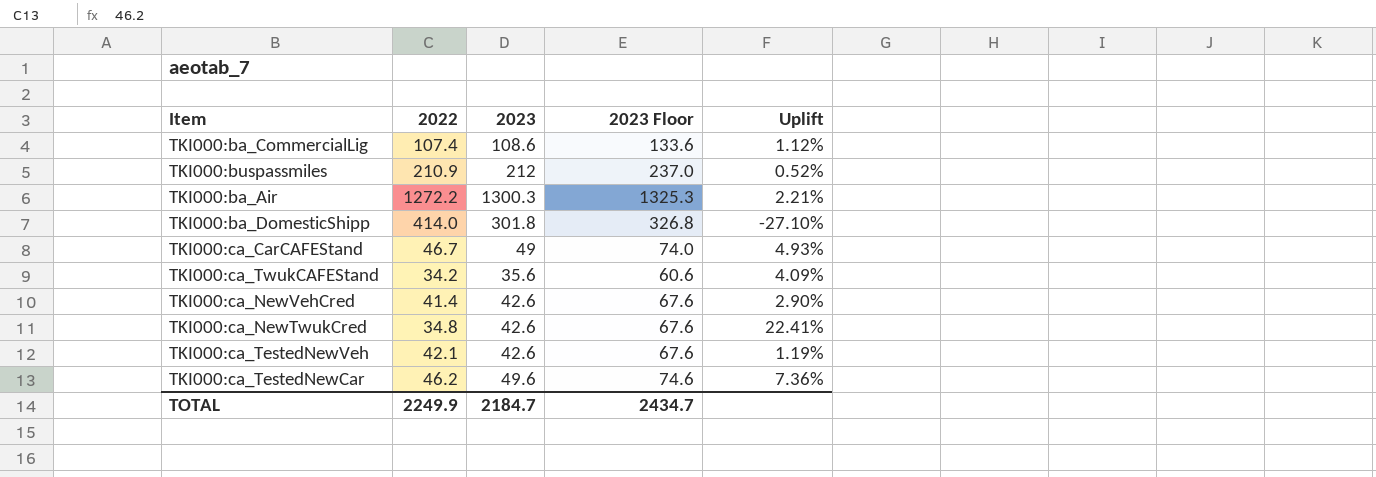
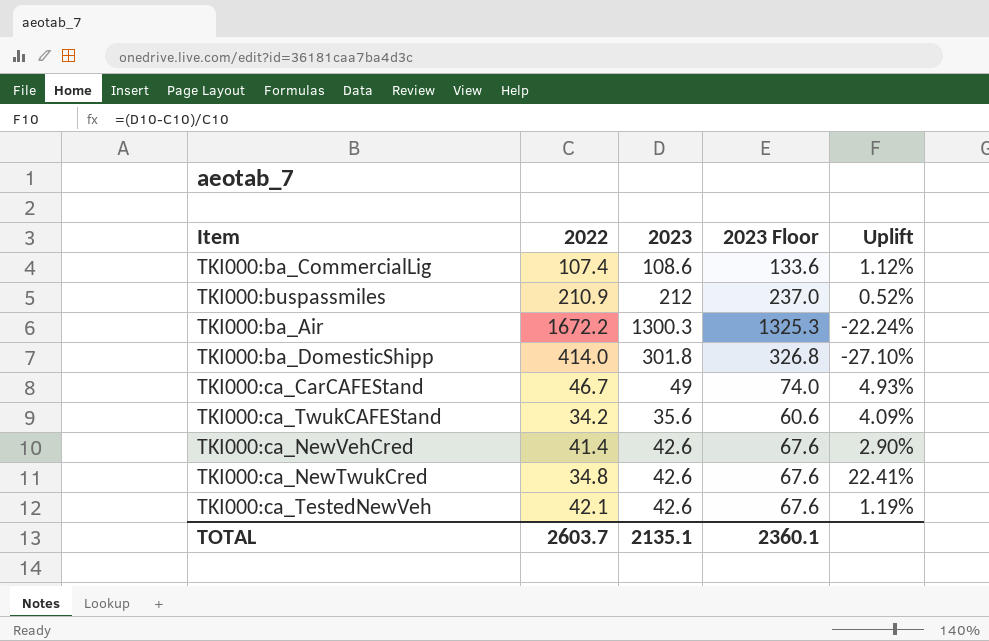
row TKI000:ca_TestedNewCar: 46.2 | 49.6 | 74.6 | 7.36% -> none
TKI000:ba_Air | 2022: 1272.2 -> 1672.2
TKI000:ba_Air | Uplift: 2.21% -> -22.24%
TOTAL | 2022: 2249.9 -> 2603.7
TOTAL | 2023: 2184.7 -> 2135.1
TOTAL | 2023 Floor: 2434.7 -> 2360.1

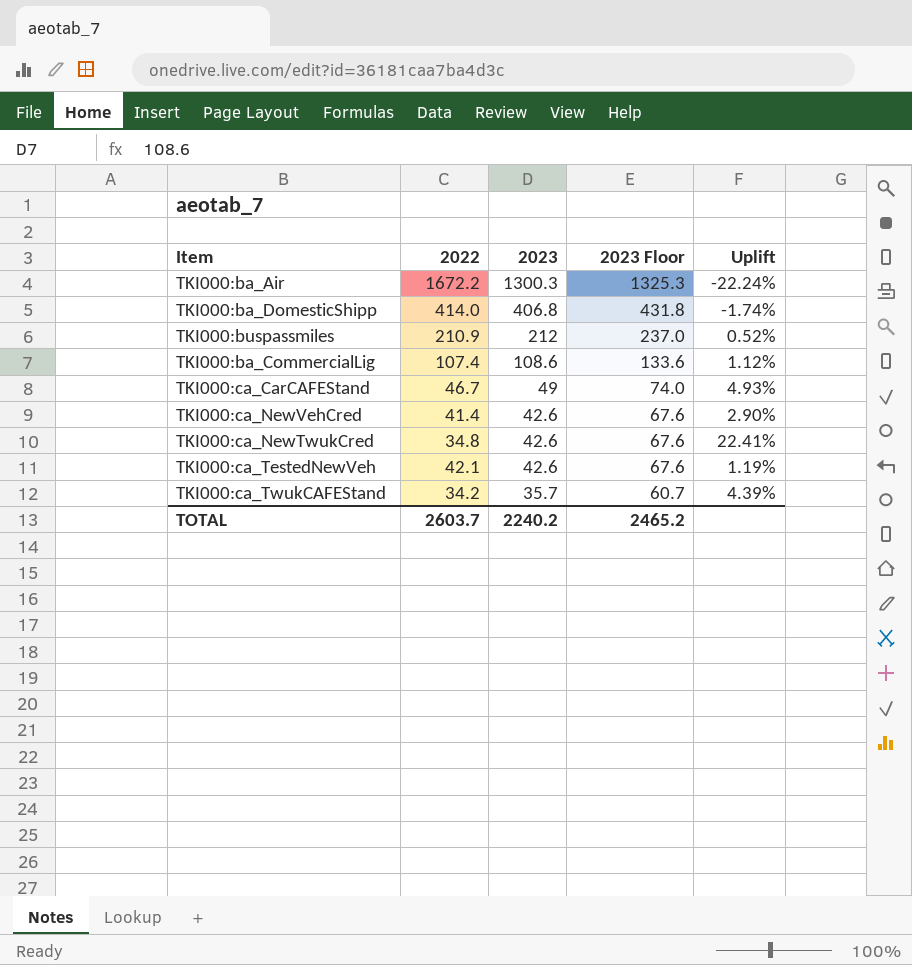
row order: none -> 2023 descending
TKI000:ba_DomesticShipp | 2023: 301.8 -> 406.8
TKI000:ba_DomesticShipp | 2023 Floor: 326.8 -> 431.8
TKI000:ba_DomesticShipp | Uplift: -27.10% -> -1.74%
TKI000:ca_TwukCAFEStand | 2023: 35.6 -> 35.7
TKI000:ca_TwukCAFEStand | 2023 Floor: 60.6 -> 60.7
TKI000:ca_TwukCAFEStand | Uplift: 4.09% -> 4.39%
TOTAL | 2023: 2135.1 -> 2240.2
TOTAL | 2023 Floor: 2360.1 -> 2465.2

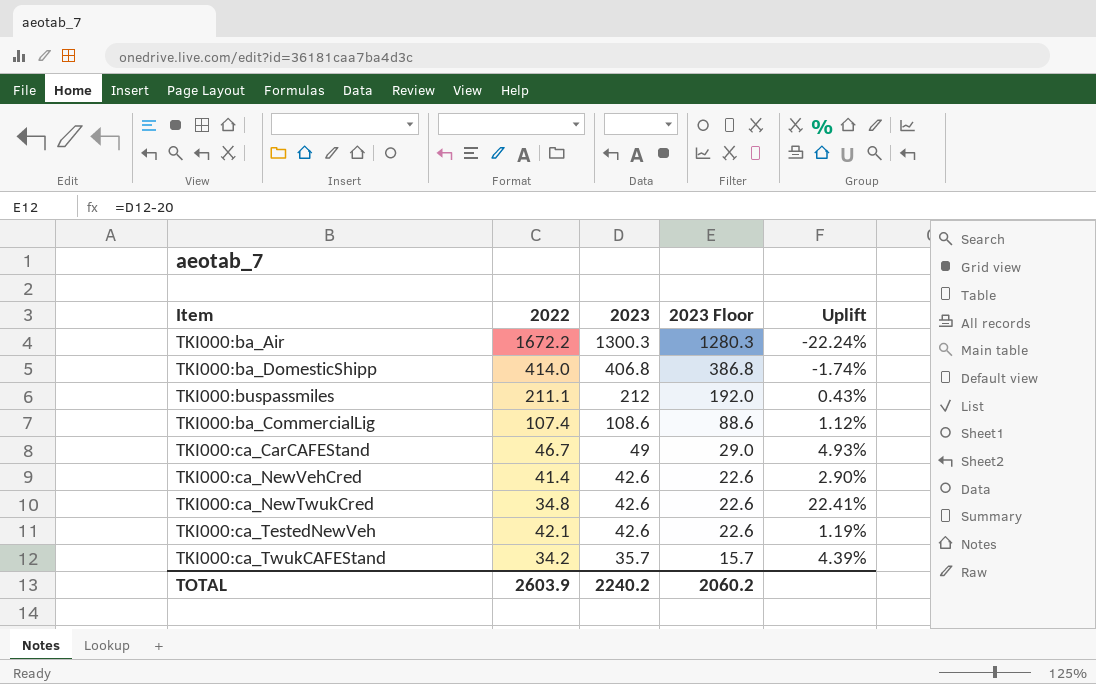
column 2023 Floor | formula: [2023] + 25 -> [2023] - 20
TKI000:buspassmiles | 2022: 210.9 -> 211.1
TKI000:buspassmiles | Uplift: 0.52% -> 0.43%
TOTAL | 2022: 2603.7 -> 2603.9
TOTAL | 2023 Floor: 2465.2 -> 2060.2

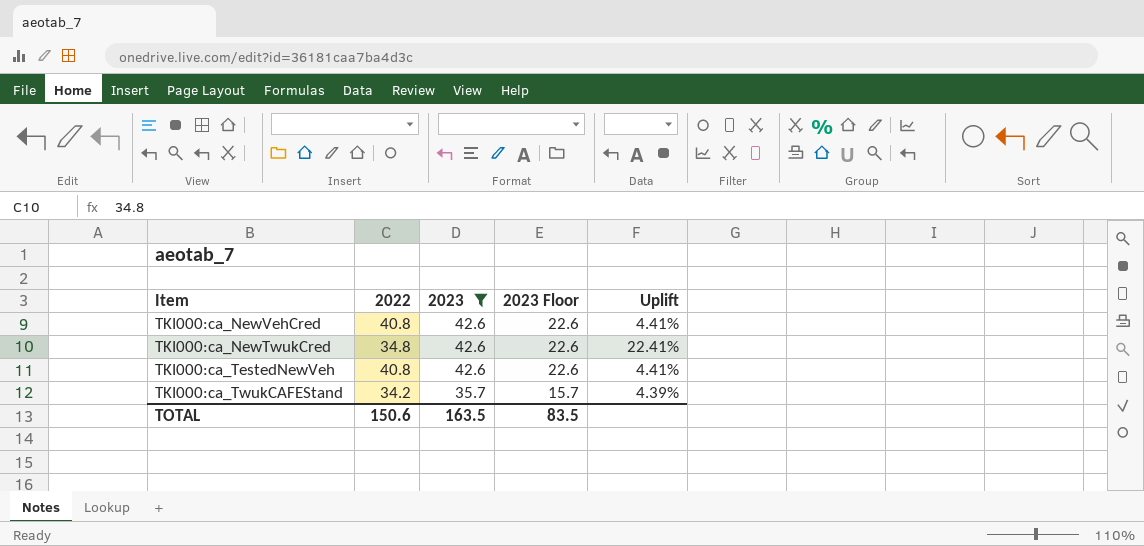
filter: none -> 2023 <= 42.6
TKI000:ca_NewVehCred | 2022: 41.4 -> 40.8
TKI000:ca_NewVehCred | Uplift: 2.90% -> 4.41%
TKI000:ca_TestedNewVeh | 2022: 42.1 -> 40.8
TKI000:ca_TestedNewVeh | Uplift: 1.19% -> 4.41%
TOTAL | 2022: 2603.9 -> 150.6
TOTAL | 2023: 2240.2 -> 163.5
TOTAL | 2023 Floor: 2060.2 -> 83.5

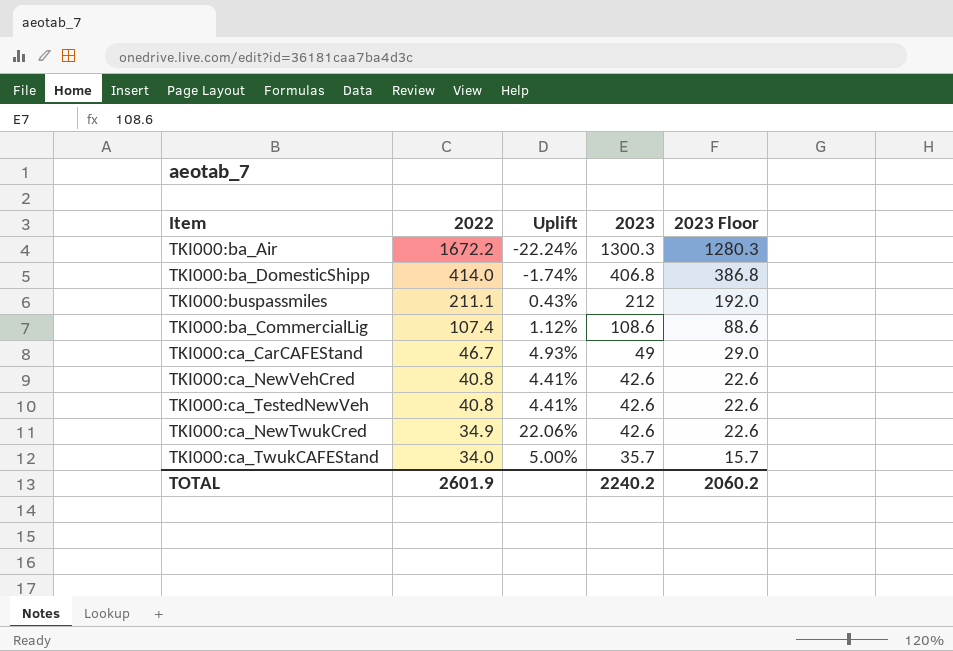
filter: 2023 <= 42.6 -> none
row order: 2023 descending -> 2022 descending
column Uplift | position: 5 -> 3
TKI000:ca_NewTwukCred | 2022: 34.8 -> 34.9
TKI000:ca_NewTwukCred | Uplift: 22.41% -> 22.06%
TKI000:ca_TwukCAFEStand | 2022: 34.2 -> 34.0
TKI000:ca_TwukCAFEStand | Uplift: 4.39% -> 5.00%
TOTAL | 2022: 150.6 -> 2601.9
TOTAL | 2023: 163.5 -> 2240.2
TOTAL | 2023 Floor: 83.5 -> 2060.2

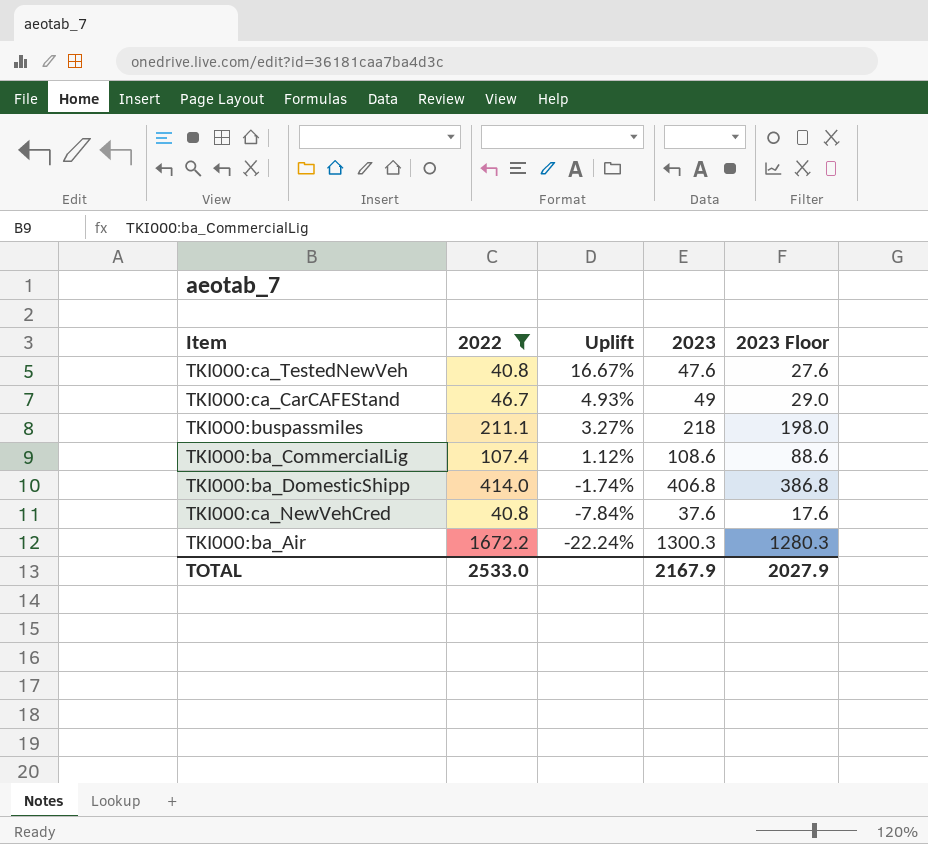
filter: none -> 2022 >= 40.8
row order: 2022 descending -> Uplift descending
TKI000:ca_TestedNewVeh | Uplift: 4.41% -> 16.67%
TKI000:ca_TestedNewVeh | 2023: 42.6 -> 47.6
TKI000:ca_TestedNewVeh | 2023 Floor: 22.6 -> 27.6
TKI000:buspassmiles | Uplift: 0.43% -> 3.27%
TKI000:buspassmiles | 2023: 212 -> 218
TKI000:buspassmiles | 2023 Floor: 192.0 -> 198.0
TKI000:ca_NewVehCred | Uplift: 4.41% -> -7.84%
TKI000:ca_NewVehCred | 2023: 42.6 -> 37.6
TKI000:ca_NewVehCred | 2023 Floor: 22.6 -> 17.6
TOTAL | 2022: 2601.9 -> 2533.0
TOTAL | 2023: 2240.2 -> 2167.9
TOTAL | 2023 Floor: 2060.2 -> 2027.9

